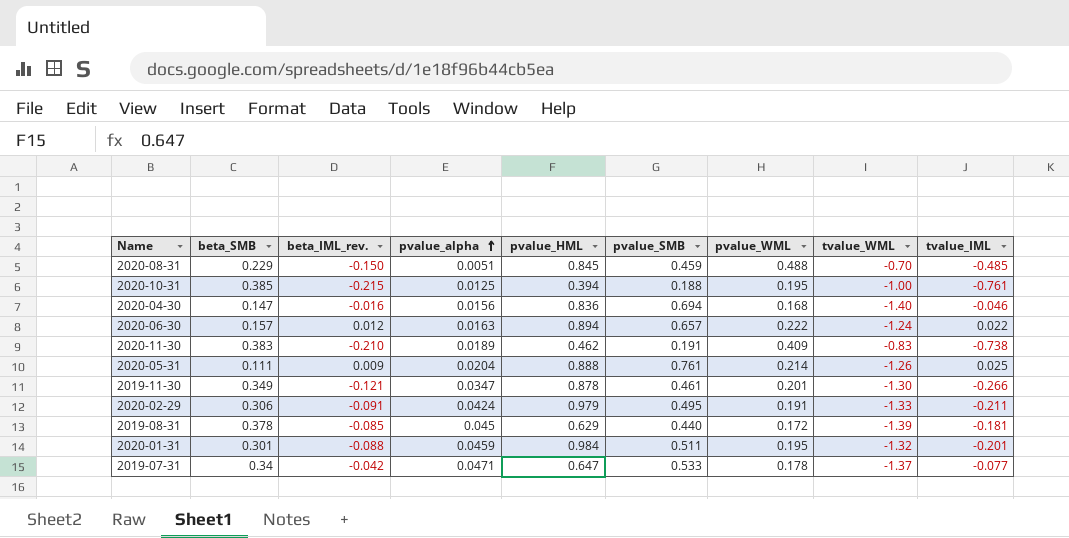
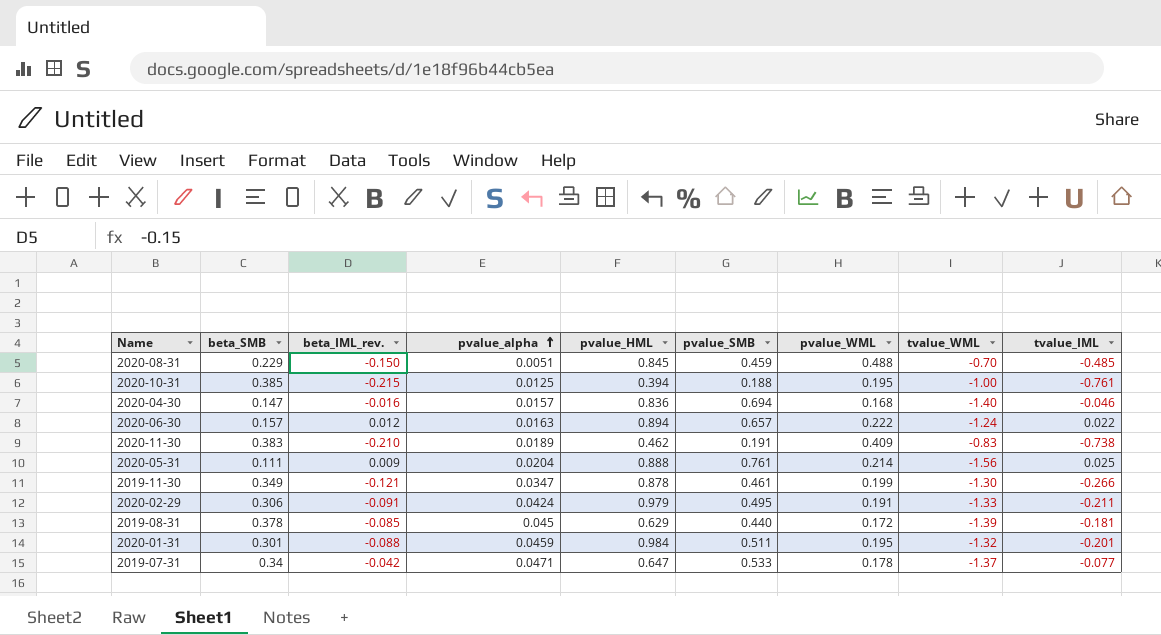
2020-04-30 | pvalue_alpha: 0.0156 -> 0.0157
2020-05-31 | tvalue_WML: -1.26 -> -1.56
2019-11-30 | pvalue_WML: 0.201 -> 0.199

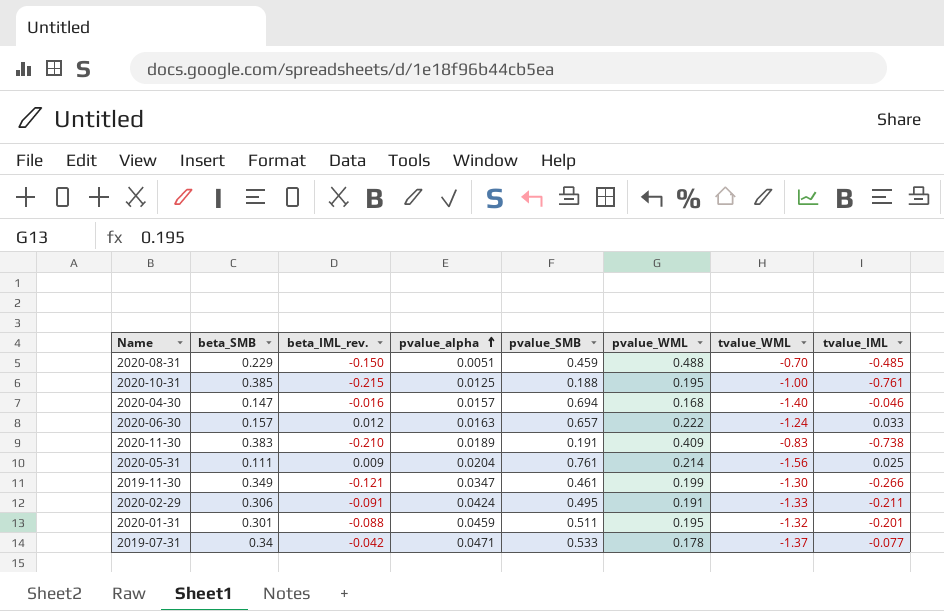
column pvalue_HML | position: 5 -> none
row 2019-08-31: 0.378 | -0.085 | 0.045 | 0.629 | 0.440 | 0.172 | -1.39 | -0.181 -> none
2020-06-30 | tvalue_IML: 0.022 -> 0.033

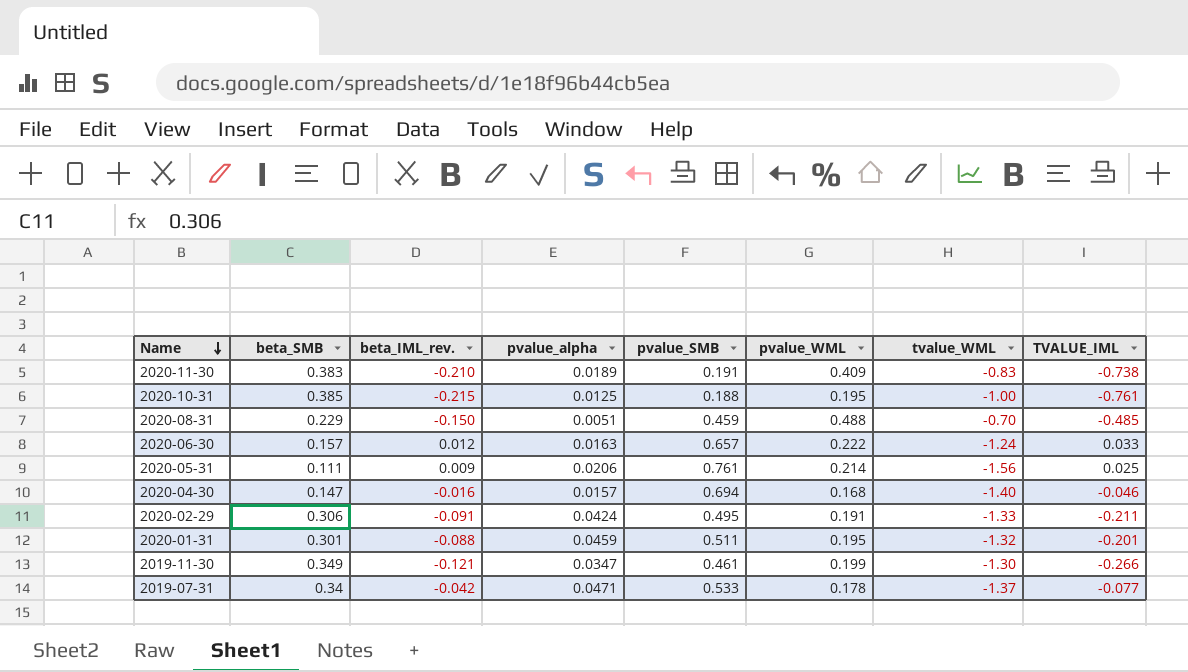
row order: pvalue_alpha ascending -> Name descending
column name: tvalue_IML -> TVALUE_IML
2020-05-31 | pvalue_alpha: 0.0204 -> 0.0206

